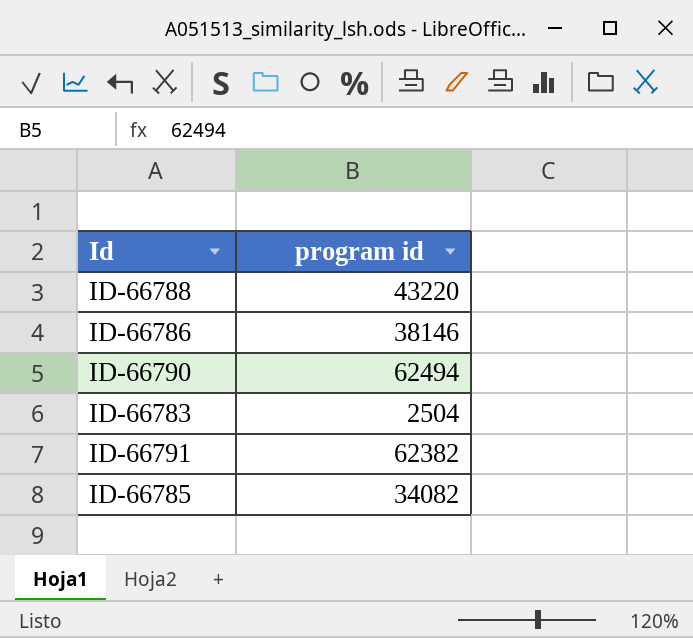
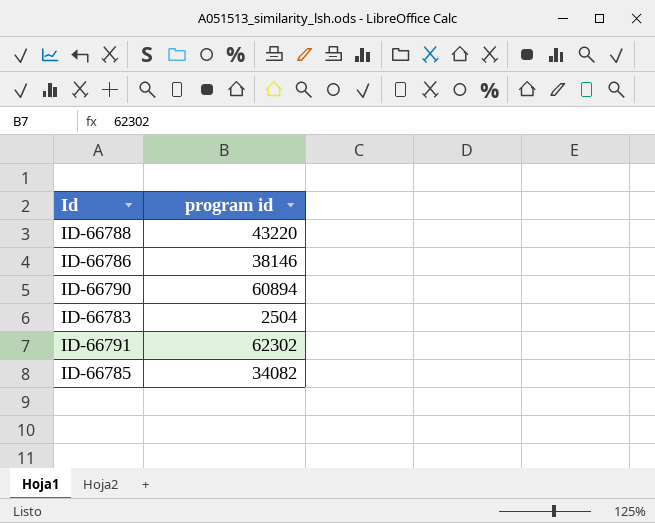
ID-66790 | program id: 62494 -> 60894
ID-66791 | program id: 62382 -> 62302

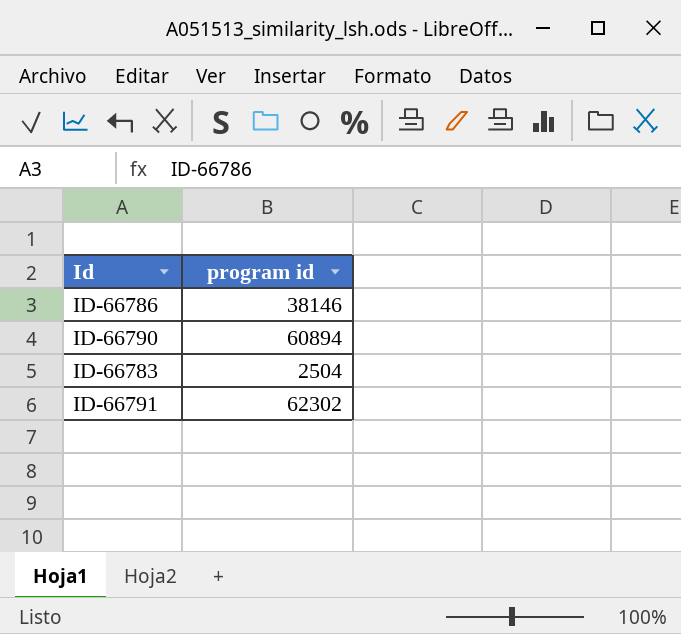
row ID-66788: 43220 -> none
row ID-66785: 34082 -> none

